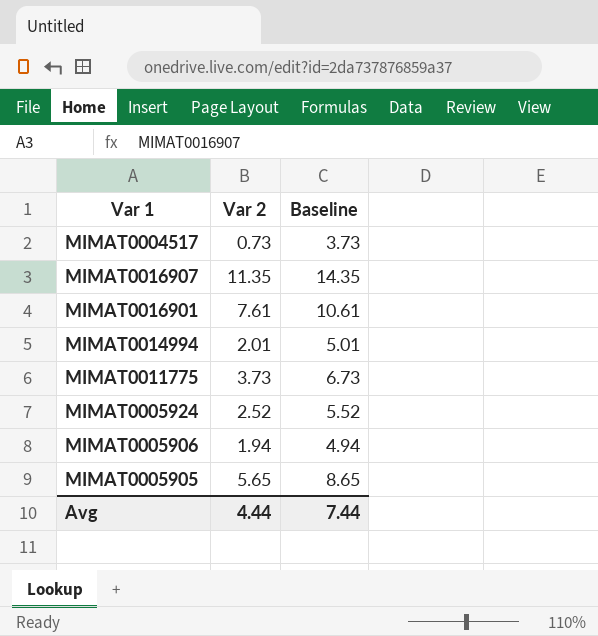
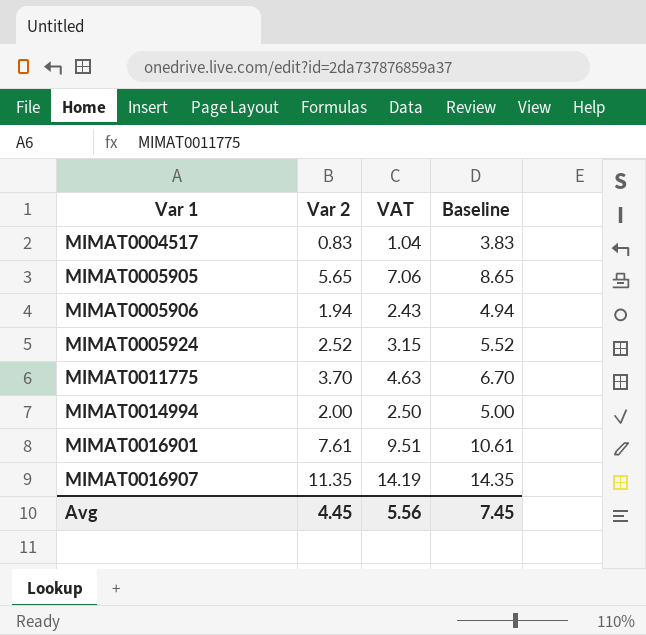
row order: none -> Var 1 ascending
column VAT | formula: none -> [Var 2] * 1.25
MIMAT0004517 | Var 2: 0.73 -> 0.83
MIMAT0004517 | Baseline: 3.73 -> 3.83
MIMAT0011775 | Var 2: 3.73 -> 3.70
MIMAT0011775 | Baseline: 6.73 -> 6.70
MIMAT0014994 | Var 2: 2.01 -> 2.00
MIMAT0014994 | Baseline: 5.01 -> 5.00
Avg | Var 2: 4.44 -> 4.45
Avg | Baseline: 7.44 -> 7.45

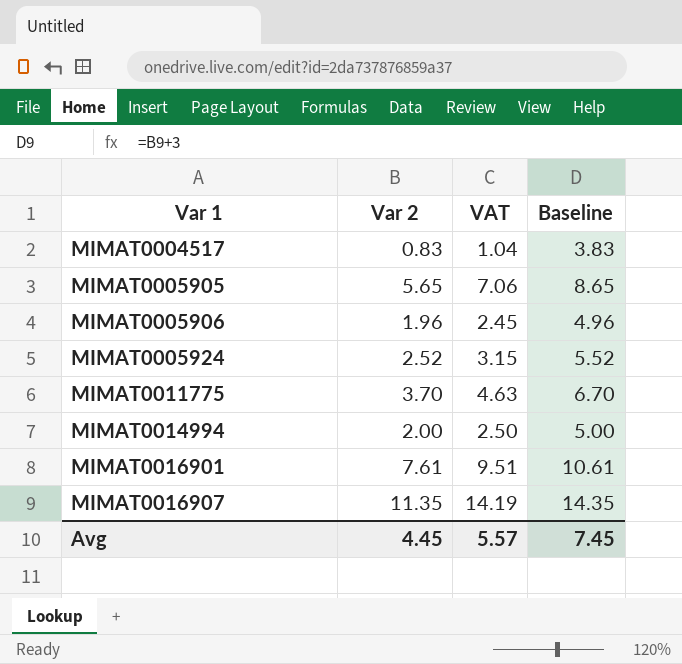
MIMAT0005906 | Var 2: 1.94 -> 1.96
MIMAT0005906 | VAT: 2.43 -> 2.45
MIMAT0005906 | Baseline: 4.94 -> 4.96
Avg | VAT: 5.56 -> 5.57

